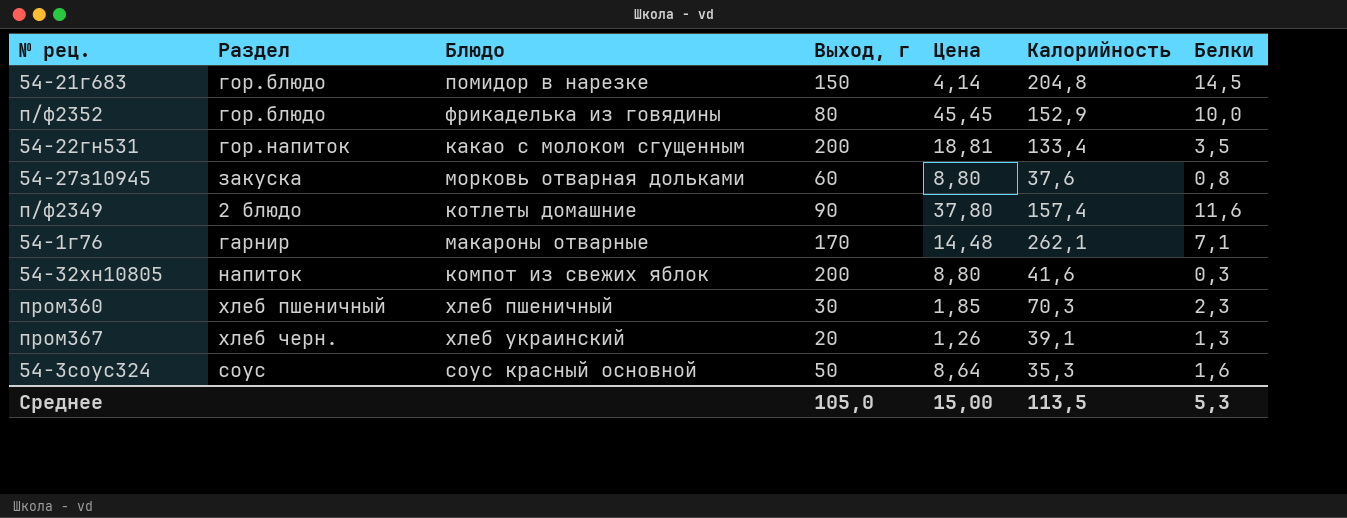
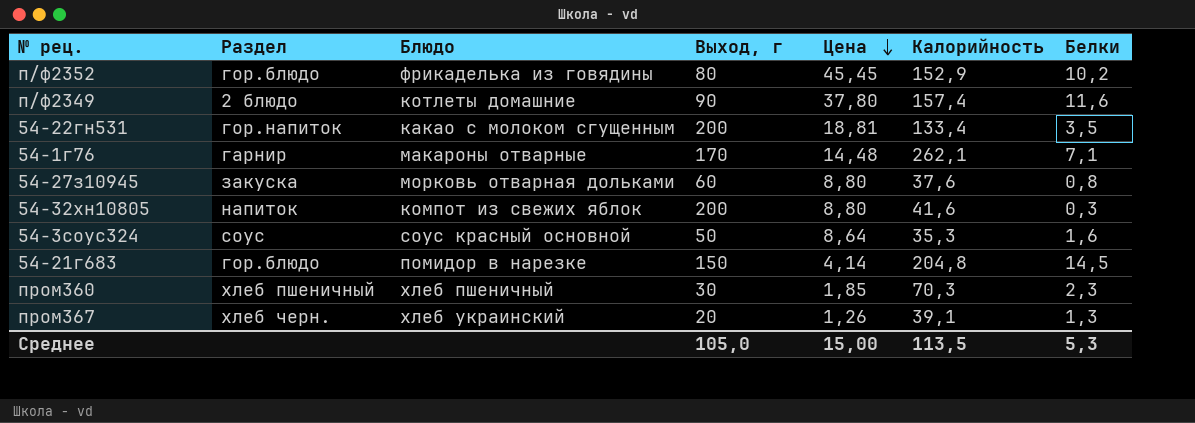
row order: none -> Цена descending
п/ф2352 | Белки: 10,0 -> 10,2

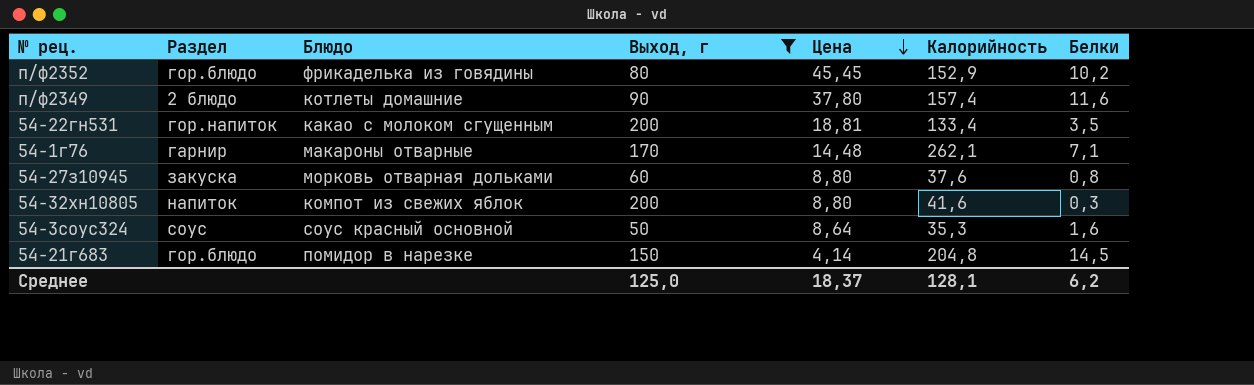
filter: none -> Выход, г >= 50
Среднее | Выход, г: 105,0 -> 125,0
Среднее | Цена: 15,00 -> 18,37
Среднее | Калорийность: 113,5 -> 128,1
Среднее | Белки: 5,3 -> 6,2

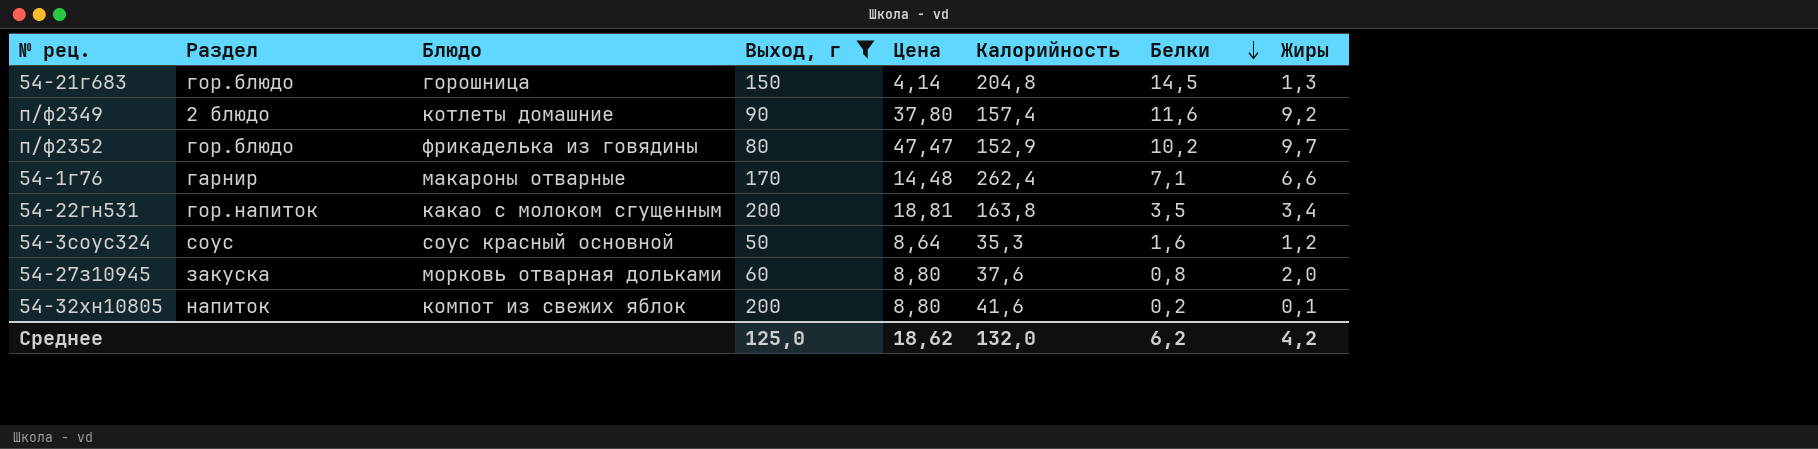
row order: Цена descending -> Белки descending
column Жиры | position: none -> 8
54-21г683 | Блюдо: помидор в нарезке -> горошница
п/ф2352 | Цена: 45,45 -> 47,47
54-1г76 | Калорийность: 262,1 -> 262,4
54-22гн531 | Калорийность: 133,4 -> 163,8
54-32хн10805 | Белки: 0,3 -> 0,2
Среднее | Цена: 18,37 -> 18,62
Среднее | Калорийность: 128,1 -> 132,0

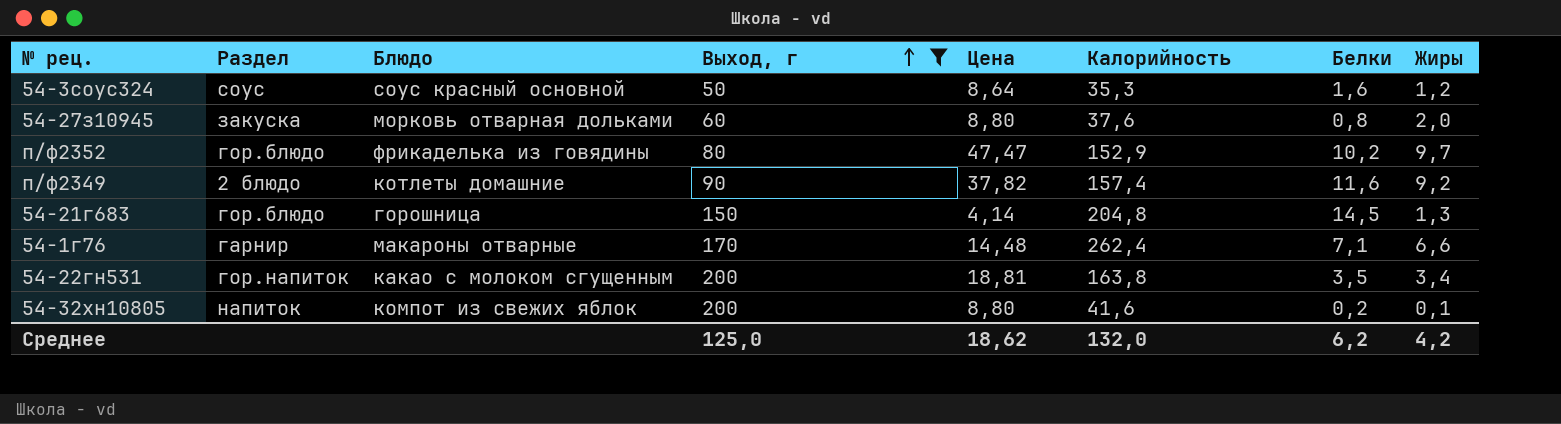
row order: Белки descending -> Выход, г ascending
п/ф2349 | Цена: 37,80 -> 37,82

